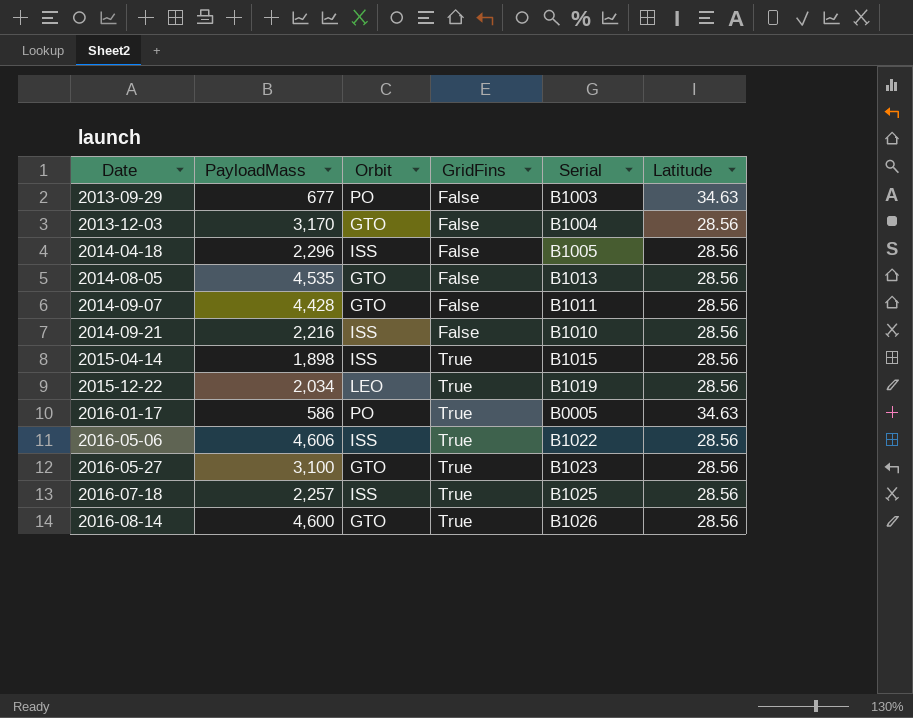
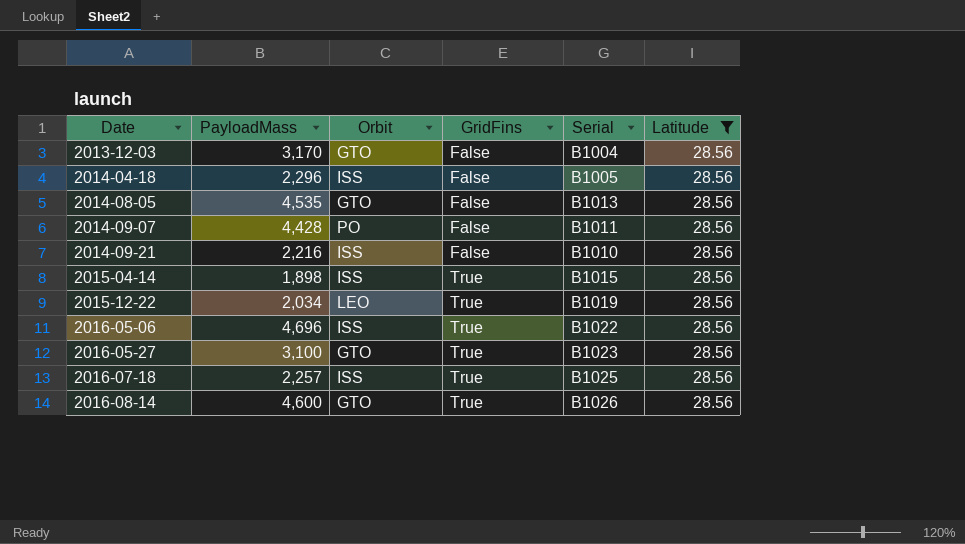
filter: none -> Latitude = 28.56
2014-09-07 | Orbit: GTO -> PO
2016-05-06 | PayloadMass: 4,606 -> 4,696

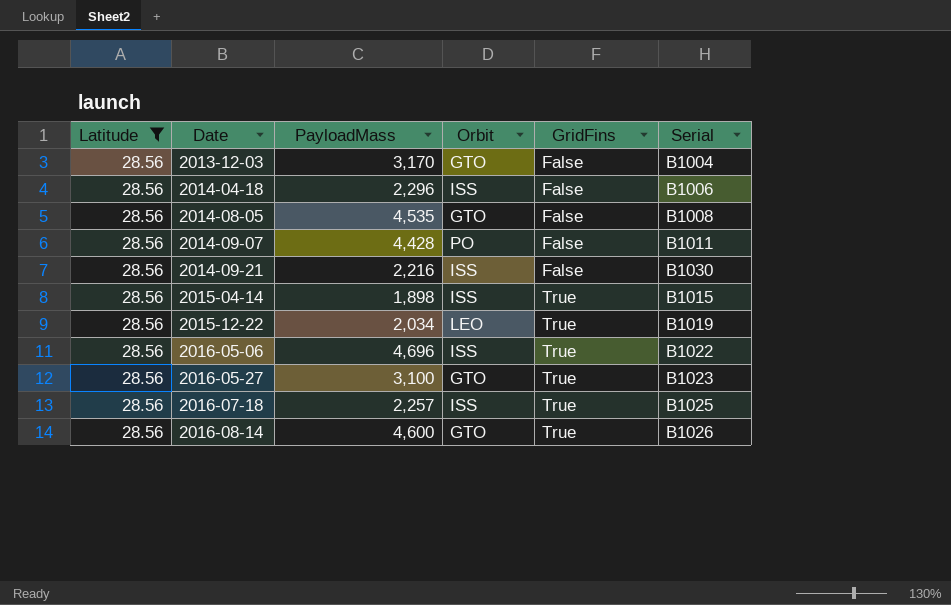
column Latitude | position: 6 -> 1
2014-04-18 | Serial: B1005 -> B1006
2014-08-05 | Serial: B1013 -> B1008
2014-09-21 | Serial: B1010 -> B1030

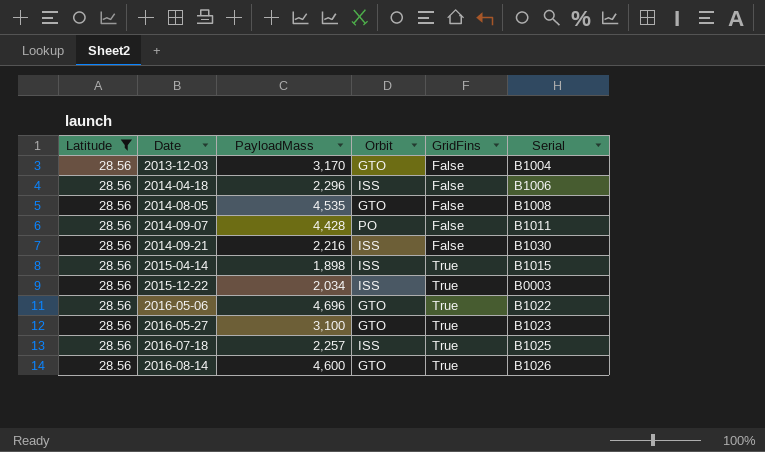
2015-12-22 | Orbit: LEO -> ISS
2015-12-22 | Serial: B1019 -> B0003
2016-05-06 | Orbit: ISS -> GTO

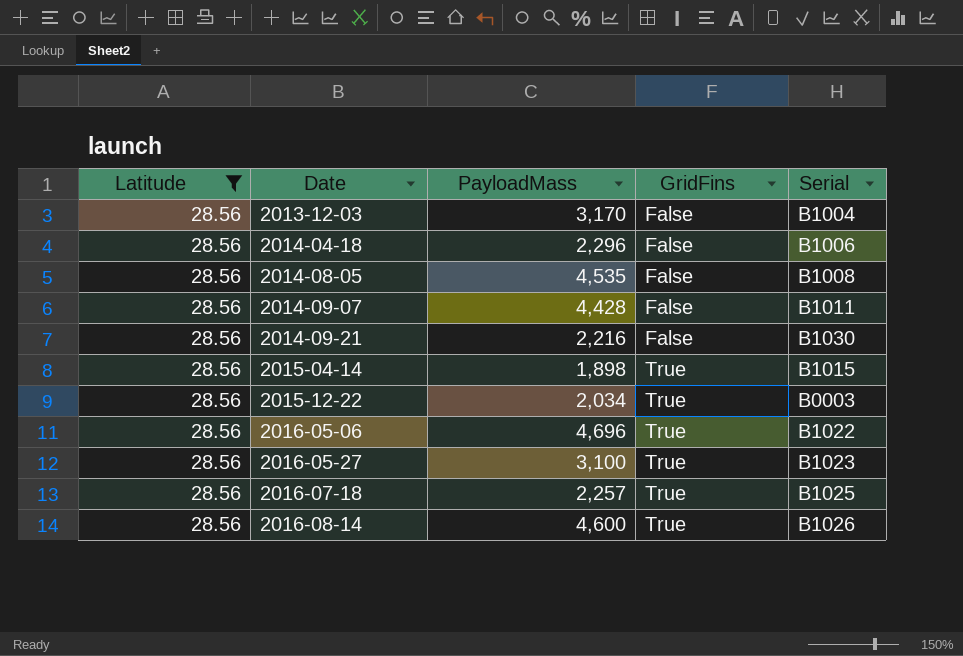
column Orbit | position: 4 -> none

